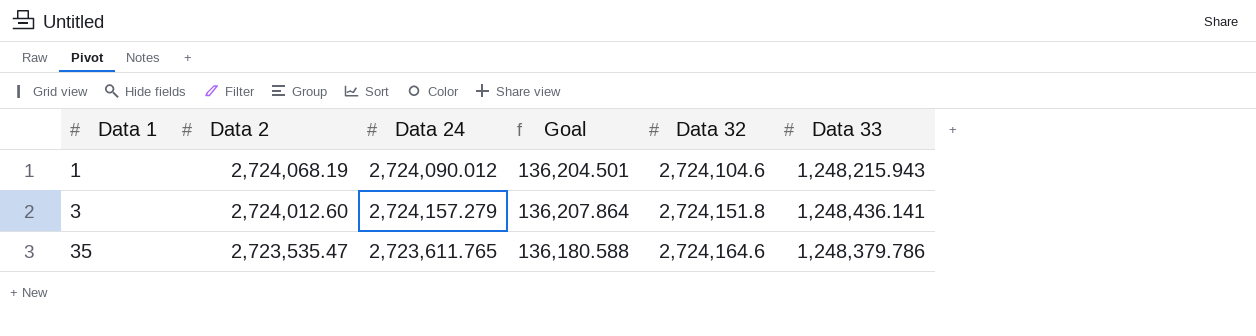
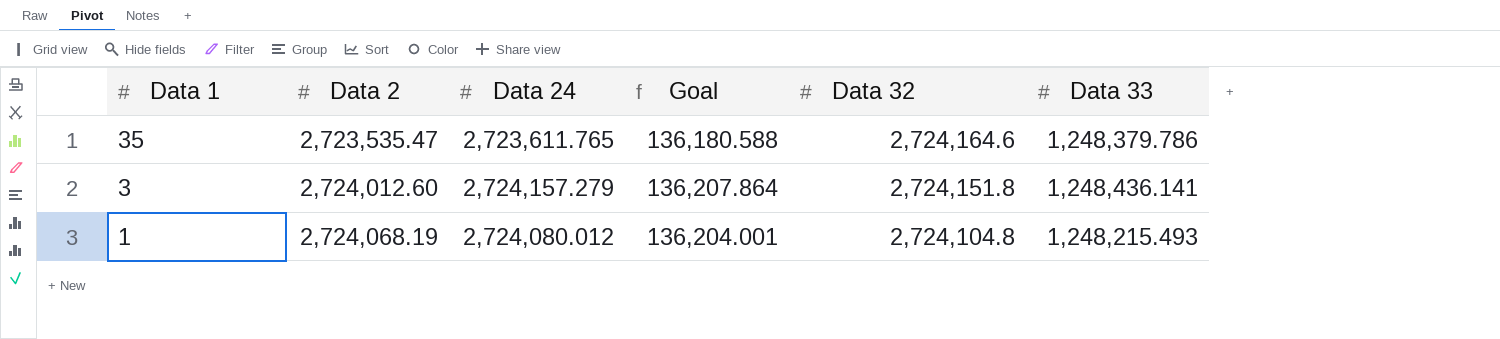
row order: Data 1 ascending -> Data 1 descending
1 | Data 24: 2,724,090.012 -> 2,724,080.012
1 | Goal: 136,204.501 -> 136,204.001
1 | Data 32: 2,724,104.6 -> 2,724,104.8
1 | Data 33: 1,248,215.943 -> 1,248,215.493

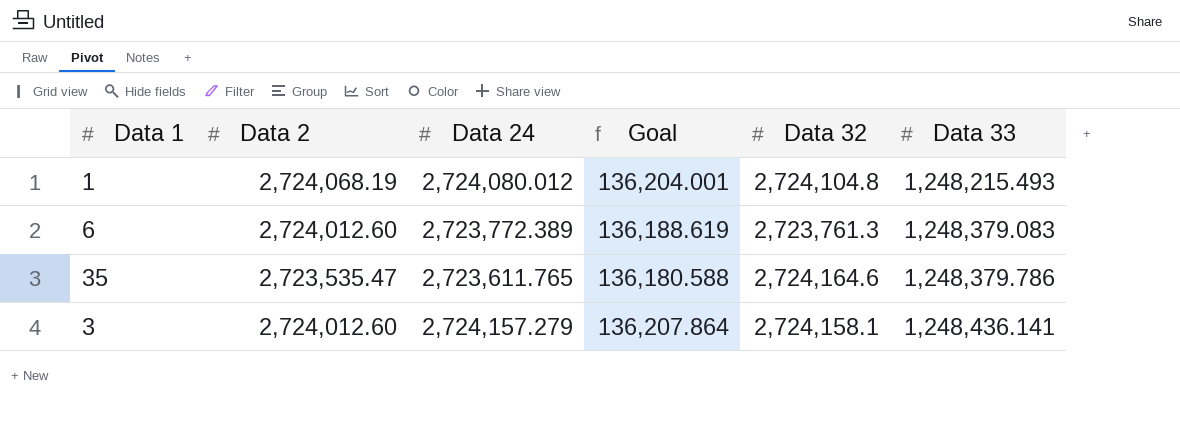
row order: Data 1 descending -> Data 33 ascending
row 6: none -> 2,724,012.60 | 2,723,772.389 | 136,188.619 | 2,723,761.3 | 1,248,379.083
3 | Data 32: 2,724,151.8 -> 2,724,158.1

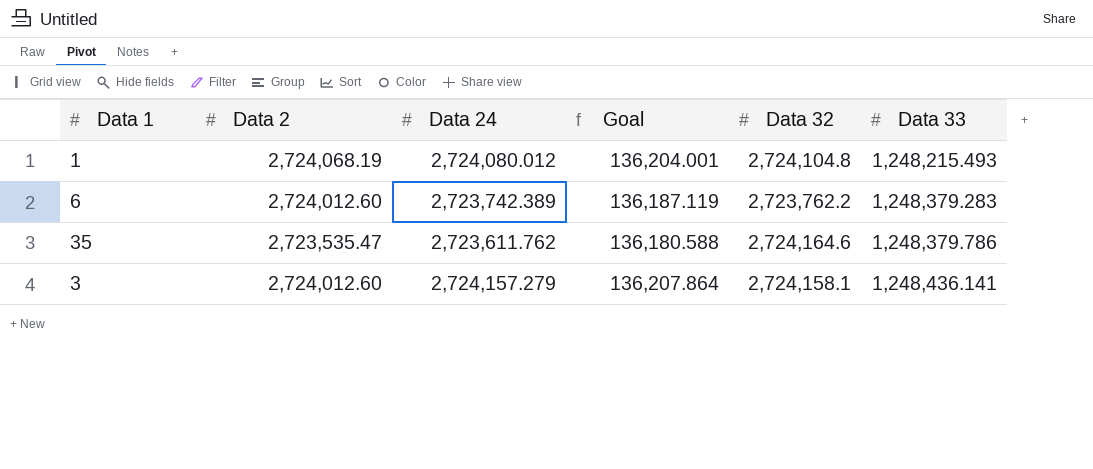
6 | Data 24: 2,723,772.389 -> 2,723,742.389
6 | Goal: 136,188.619 -> 136,187.119
6 | Data 32: 2,723,761.3 -> 2,723,762.2
6 | Data 33: 1,248,379.083 -> 1,248,379.283
35 | Data 24: 2,723,611.765 -> 2,723,611.762

